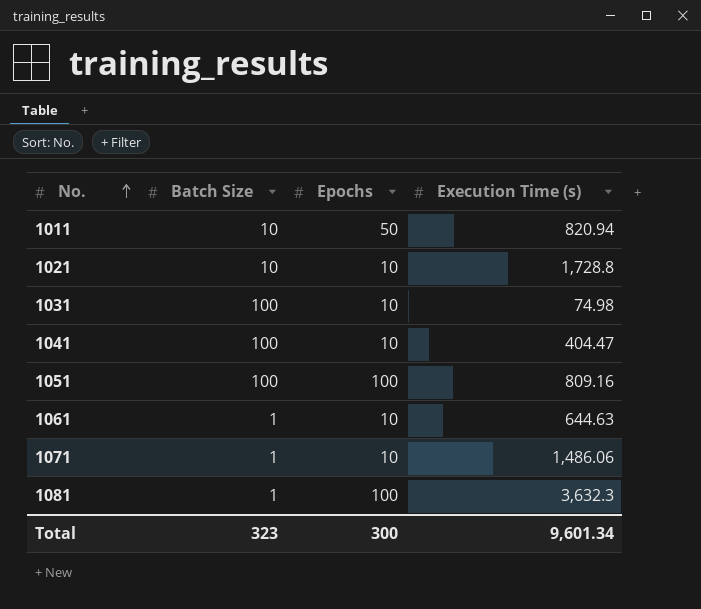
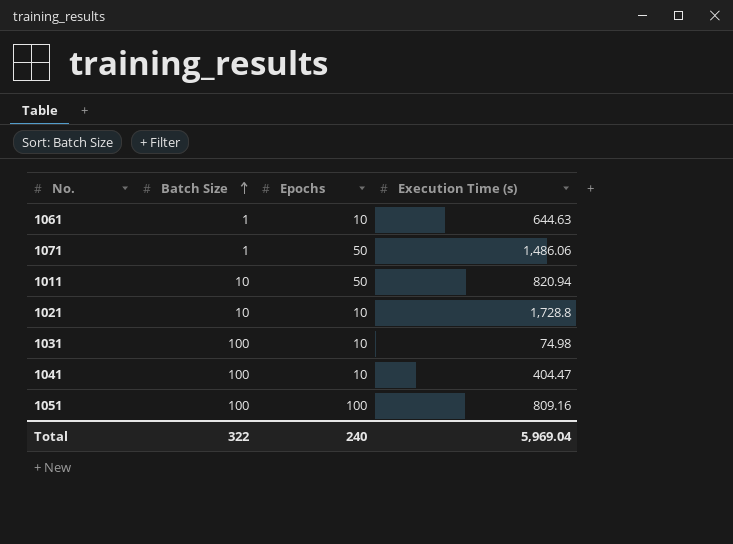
row order: No. ascending -> Batch Size ascending
row 1081: 1 | 100 | 3,632.3 -> none
1071 | Epochs: 10 -> 50
Total | Batch Size: 323 -> 322
Total | Epochs: 300 -> 240
Total | Execution Time (s): 9,601.34 -> 5,969.04

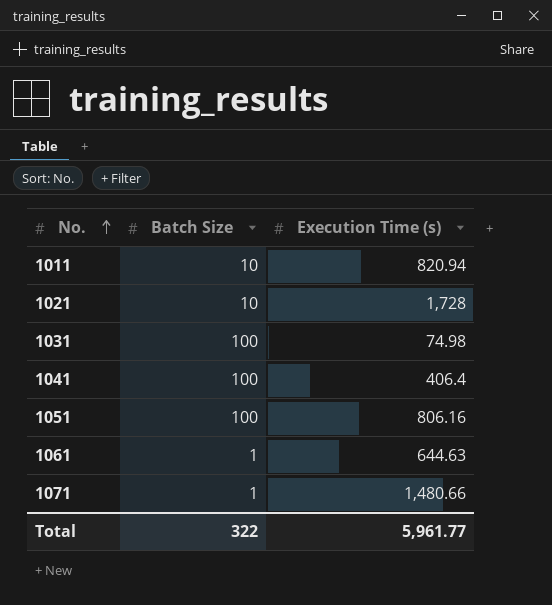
row order: Batch Size ascending -> No. ascending
column Epochs | position: 3 -> none
1021 | Execution Time (s): 1,728.8 -> 1,728
1041 | Execution Time (s): 404.47 -> 406.4
1051 | Execution Time (s): 809.16 -> 806.16
1071 | Execution Time (s): 1,486.06 -> 1,480.66
Total | Execution Time (s): 5,969.04 -> 5,961.77

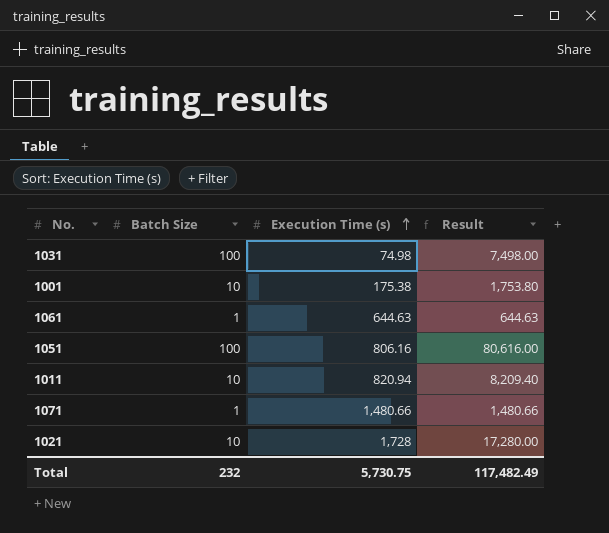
row order: No. ascending -> Execution Time (s) ascending
column Result | formula: none -> [Batch Size] * [Execution Time (s)]
row 1041: 100 | 406.4 -> none
row 1001: none -> 10 | 175.38 | 1,753.80
Total | Batch Size: 322 -> 232
Total | Execution Time (s): 5,961.77 -> 5,730.75

